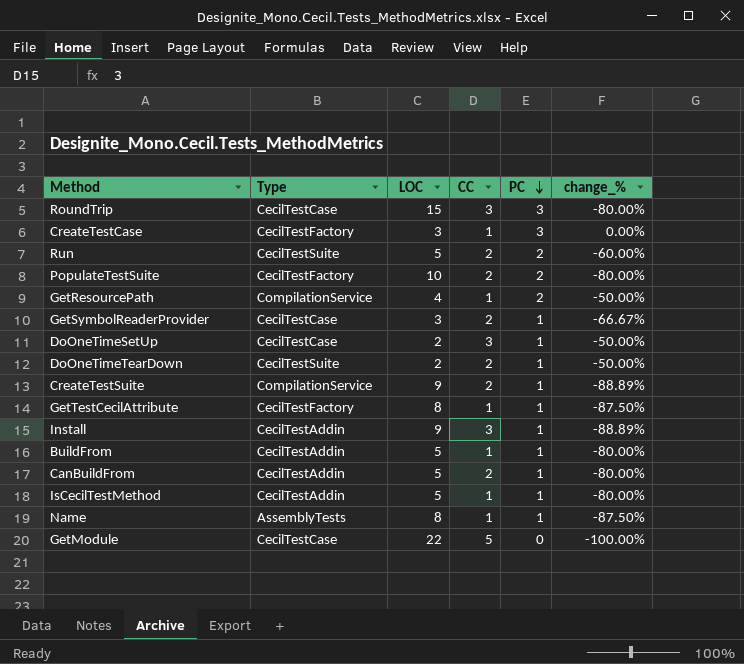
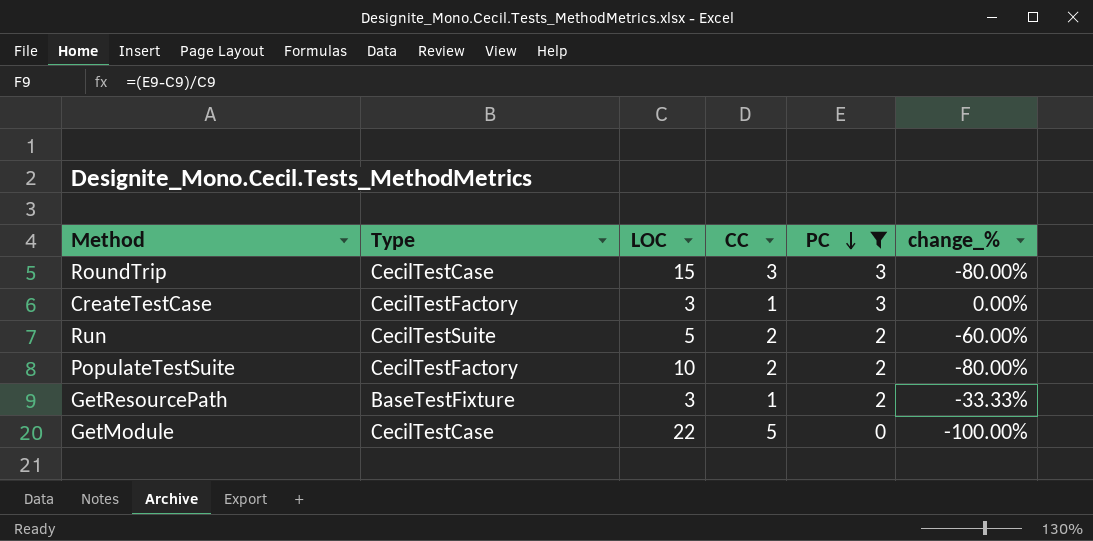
filter: none -> PC != 1
GetResourcePath | Type: CompilationService -> BaseTestFixture
GetResourcePath | LOC: 4 -> 3
GetResourcePath | change_%: -50.00% -> -33.33%

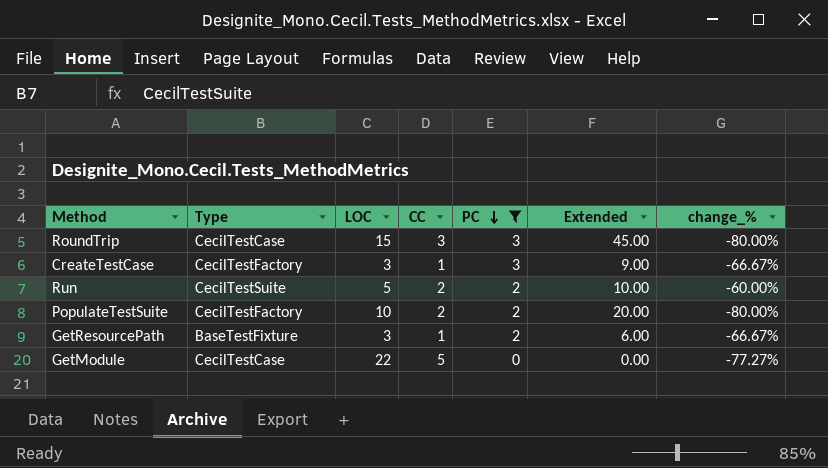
column Extended | formula: none -> [LOC] * [PC]
column change_% | formula: ([PC] - [LOC]) / [LOC] -> ([CC] - [LOC]) / [LOC]

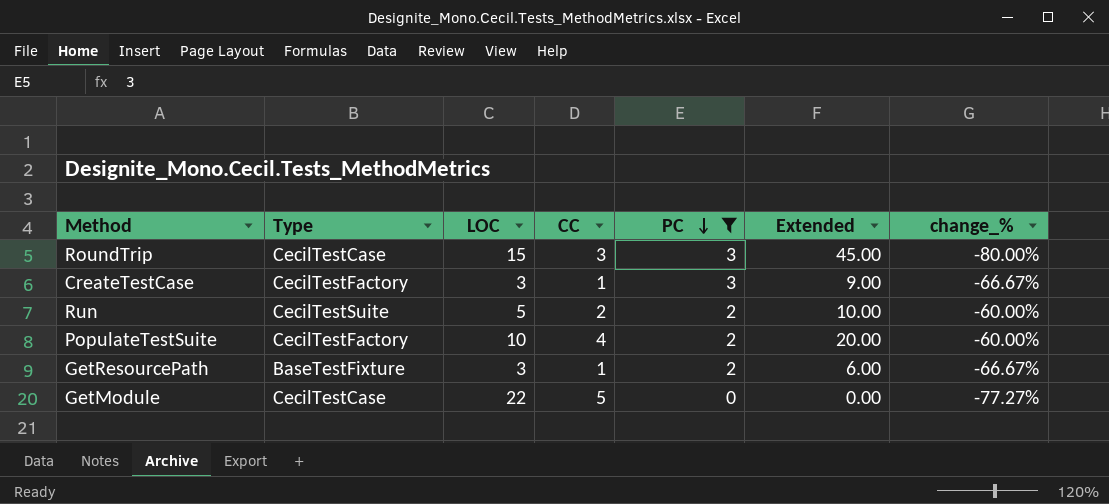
PopulateTestSuite | CC: 2 -> 4
PopulateTestSuite | change_%: -80.00% -> -60.00%

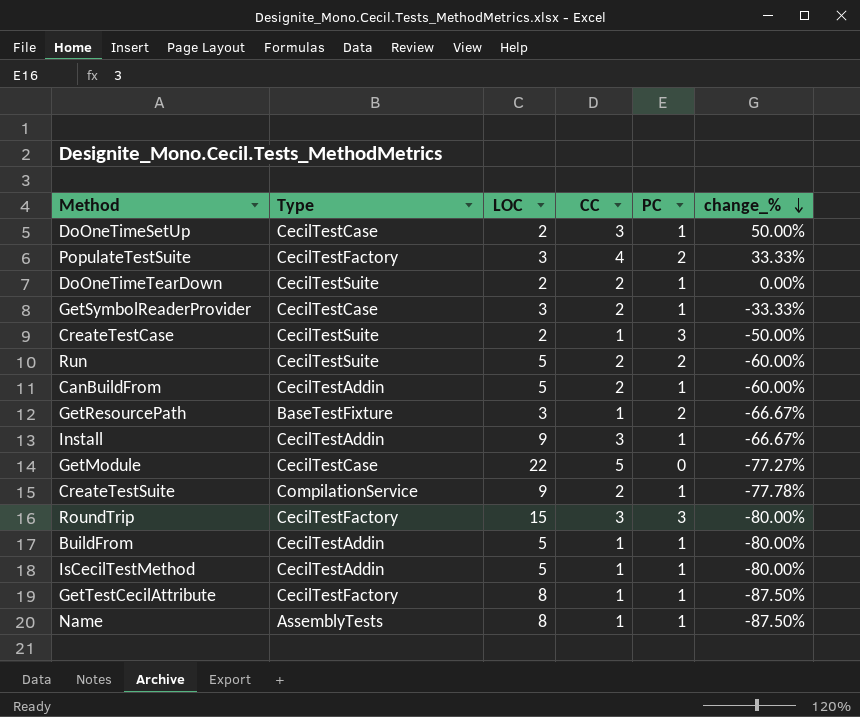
filter: PC != 1 -> none
row order: PC descending -> change_% descending
column Extended | formula: [LOC] * [PC] -> none
PopulateTestSuite | LOC: 10 -> 3
PopulateTestSuite | change_%: -60.00% -> 33.33%
CreateTestCase | Type: CecilTestFactory -> CecilTestSuite
CreateTestCase | LOC: 3 -> 2
CreateTestCase | change_%: -66.67% -> -50.00%
RoundTrip | Type: CecilTestCase -> CecilTestFactory

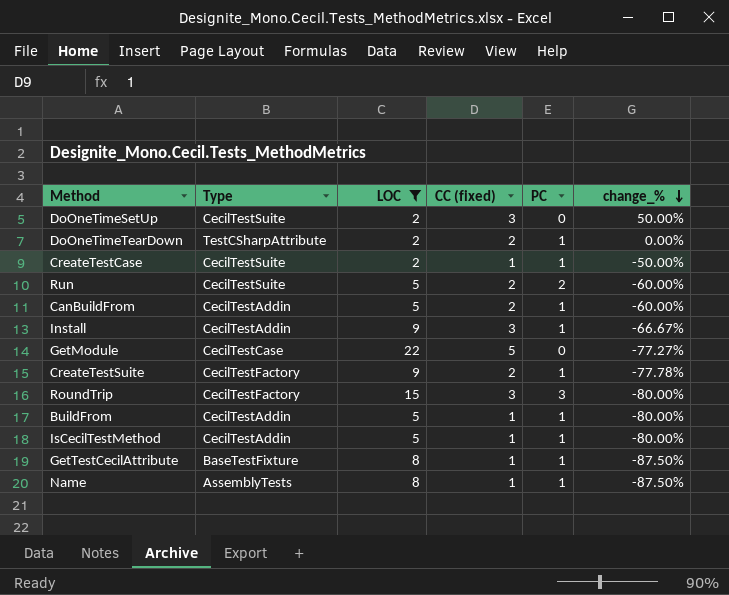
filter: none -> LOC != 3
column name: CC -> CC (fixed)
DoOneTimeSetUp | Type: CecilTestCase -> CecilTestSuite
DoOneTimeSetUp | PC: 1 -> 0
DoOneTimeTearDown | Type: CecilTestSuite -> TestCSharpAttribute
CreateTestCase | PC: 3 -> 1
CreateTestSuite | Type: CompilationService -> CecilTestFactory
GetTestCecilAttribute | Type: CecilTestFactory -> BaseTestFixture

